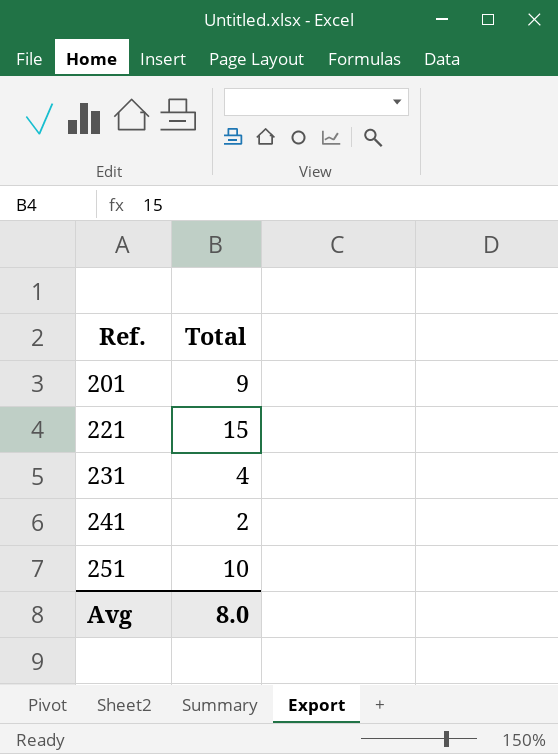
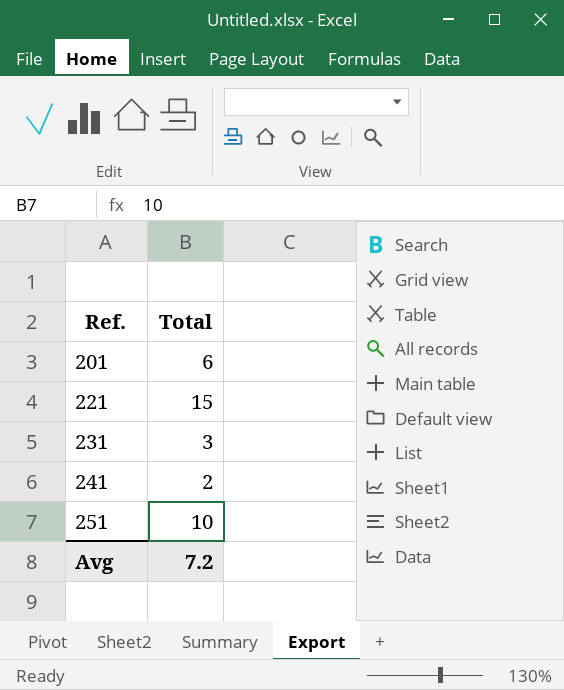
201 | Total: 9 -> 6
231 | Total: 4 -> 3
Avg | Total: 8.0 -> 7.2

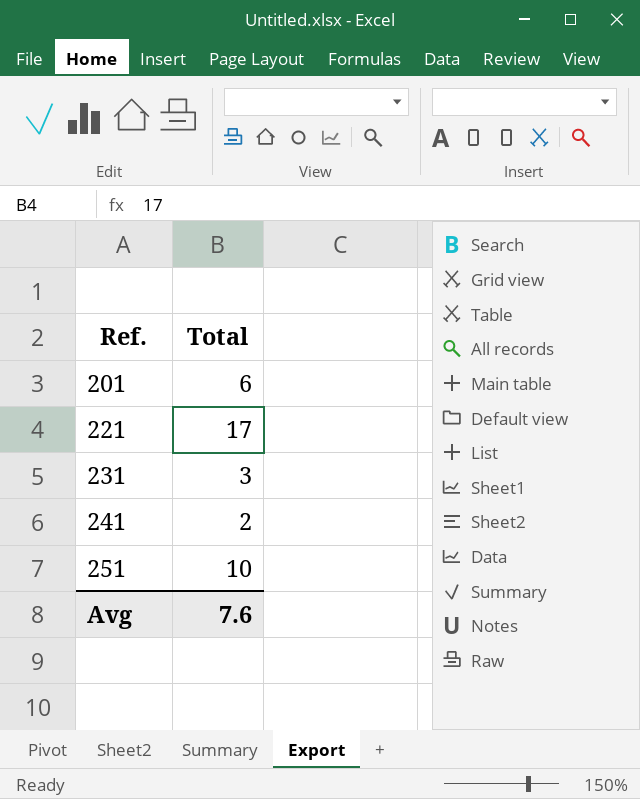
221 | Total: 15 -> 17
Avg | Total: 7.2 -> 7.6

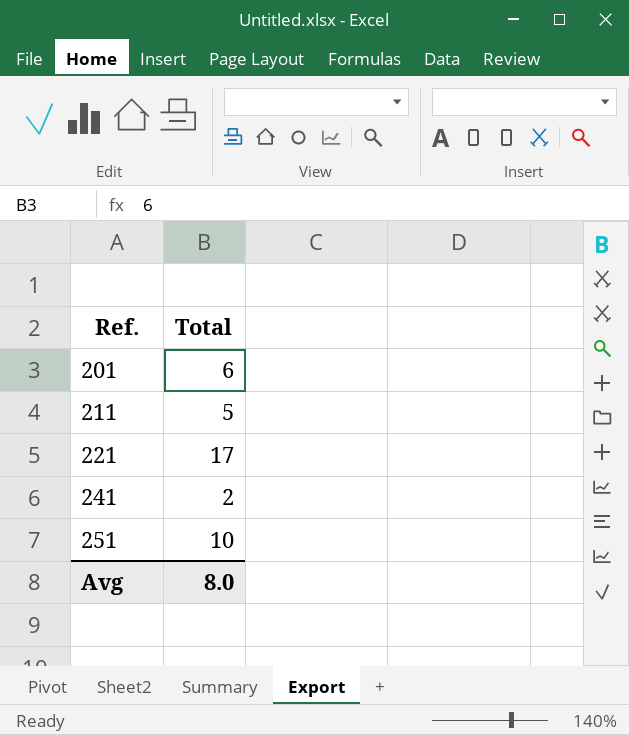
row 231: 3 -> none
row 211: none -> 5
Avg | Total: 7.6 -> 8.0

